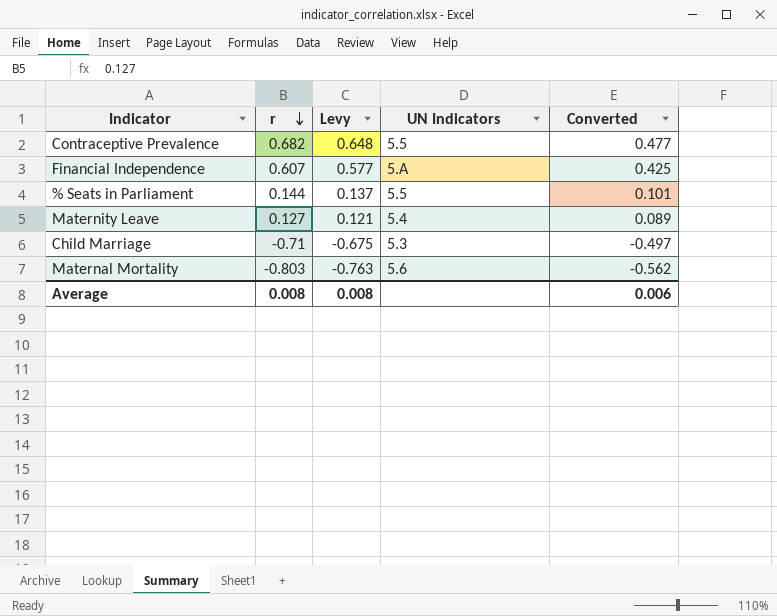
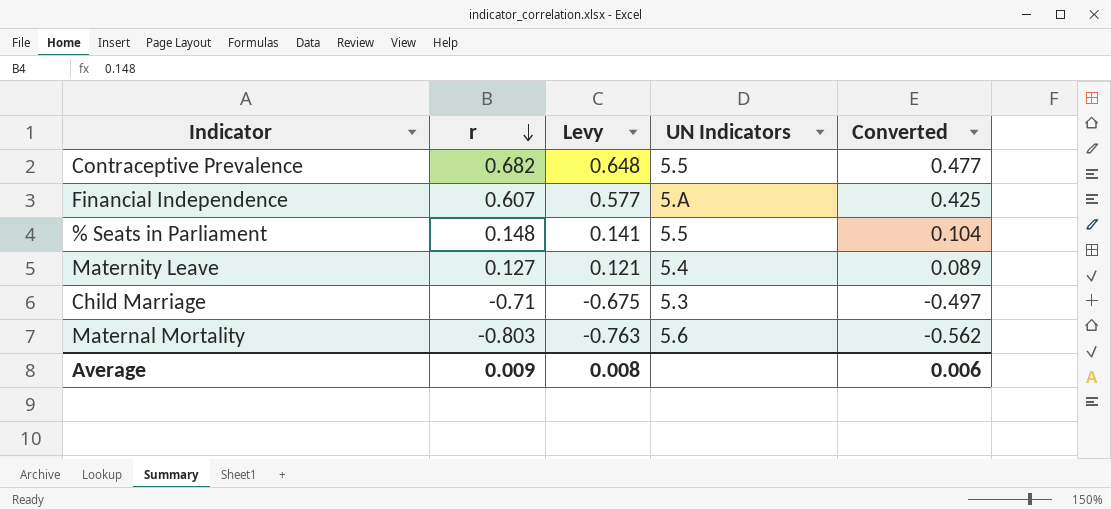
% Seats in Parliament | r: 0.144 -> 0.148
% Seats in Parliament | Levy: 0.137 -> 0.141
% Seats in Parliament | Converted: 0.101 -> 0.104
Average | r: 0.008 -> 0.009

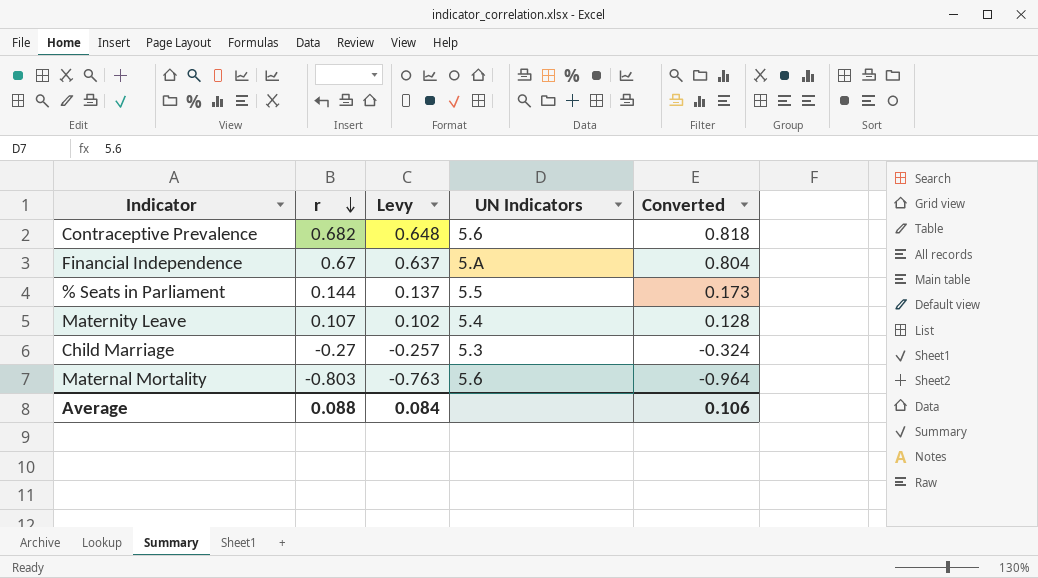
column Converted | formula: [r] * 0.7 -> [r] * 1.2
Contraceptive Prevalence | UN Indicators: 5.5 -> 5.6
Financial Independence | r: 0.607 -> 0.67
Financial Independence | Levy: 0.577 -> 0.637
% Seats in Parliament | r: 0.148 -> 0.144
% Seats in Parliament | Levy: 0.141 -> 0.137
Maternity Leave | r: 0.127 -> 0.107
Maternity Leave | Levy: 0.121 -> 0.102
Child Marriage | r: -0.71 -> -0.27
Child Marriage | Levy: -0.675 -> -0.257
Average | r: 0.009 -> 0.088
Average | Levy: 0.008 -> 0.084
Average | Converted: 0.006 -> 0.106

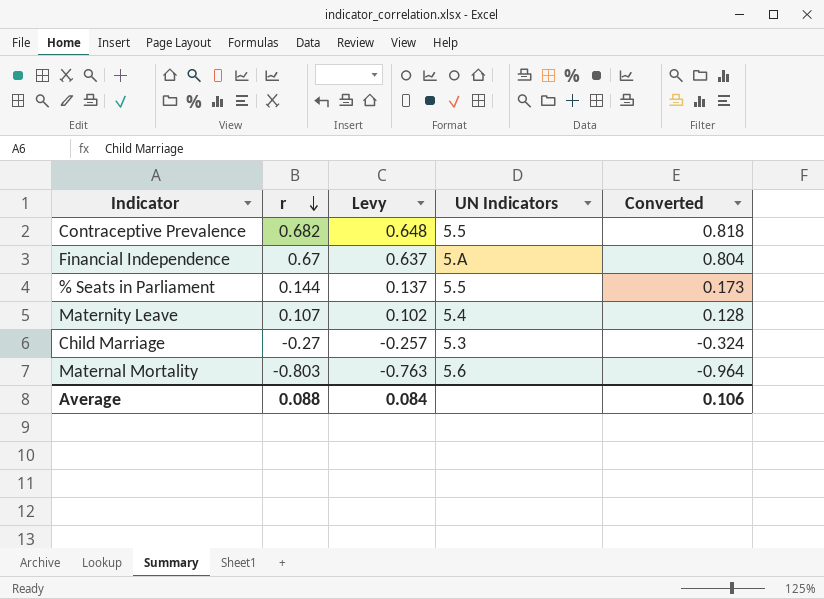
Contraceptive Prevalence | UN Indicators: 5.6 -> 5.5

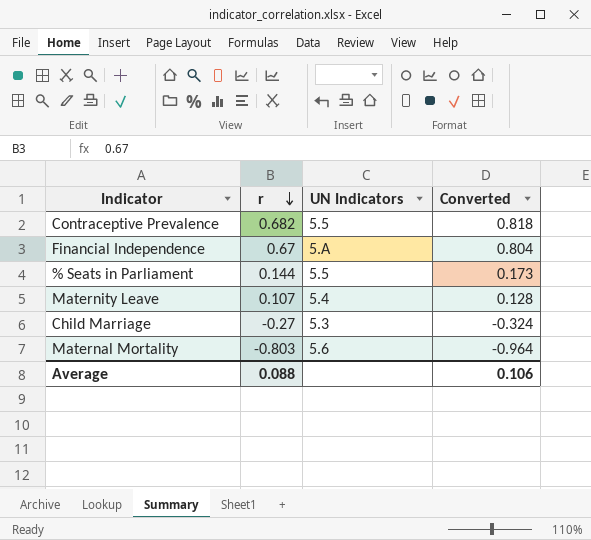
column Levy | formula: [r] * 0.95 -> none

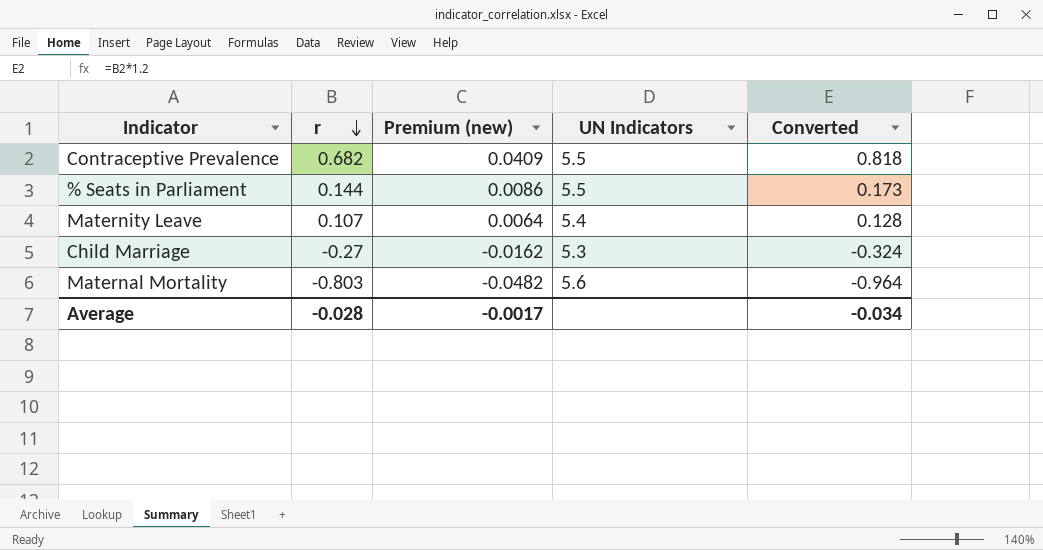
column Premium (new) | formula: none -> [r] * 0.06
row Financial Independence: 0.67 | 5.A | 0.804 -> none
Average | r: 0.088 -> -0.028
Average | Converted: 0.106 -> -0.034

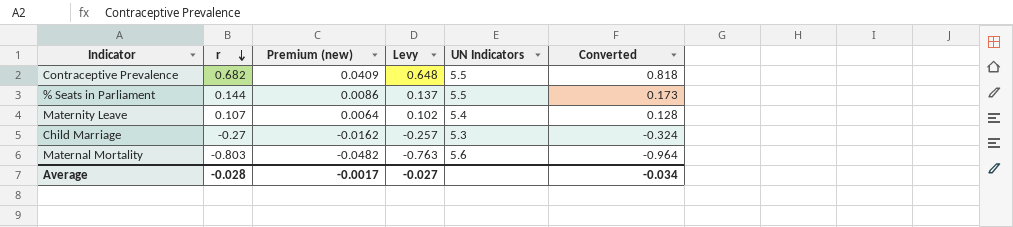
column Levy | formula: none -> [r] * 0.95

